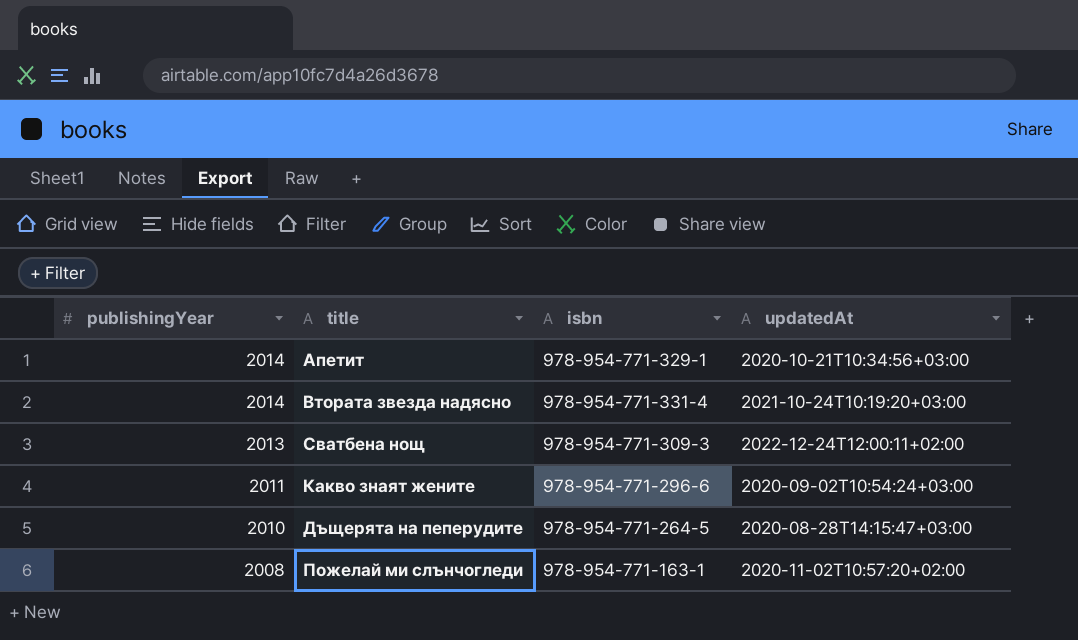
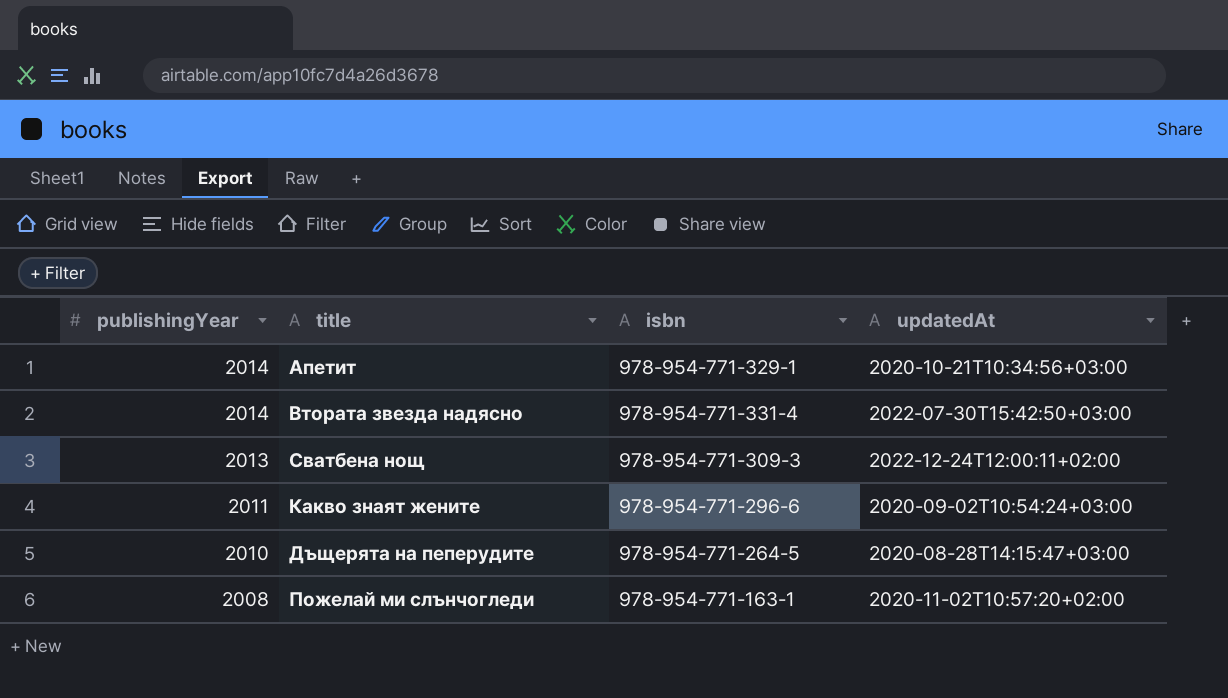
Втората звезда надясно | updatedAt: 2021-10-24T10:19:20+03:00 -> 2022-07-30T15:42:50+03:00

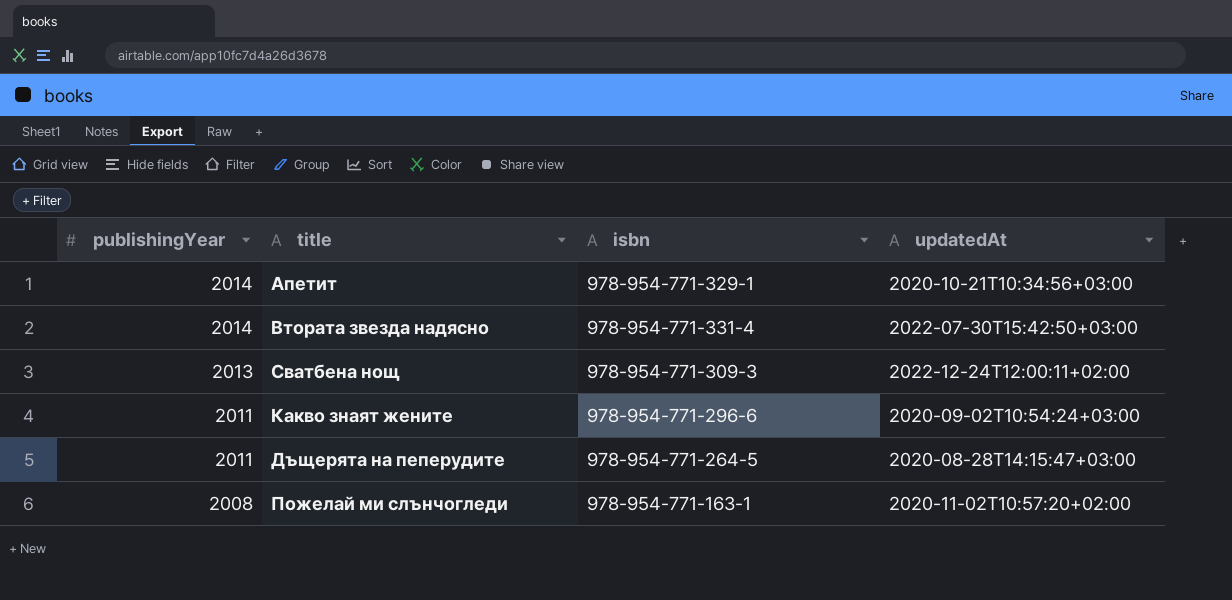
Дъщерята на пеперудите | publishingYear: 2010 -> 2011

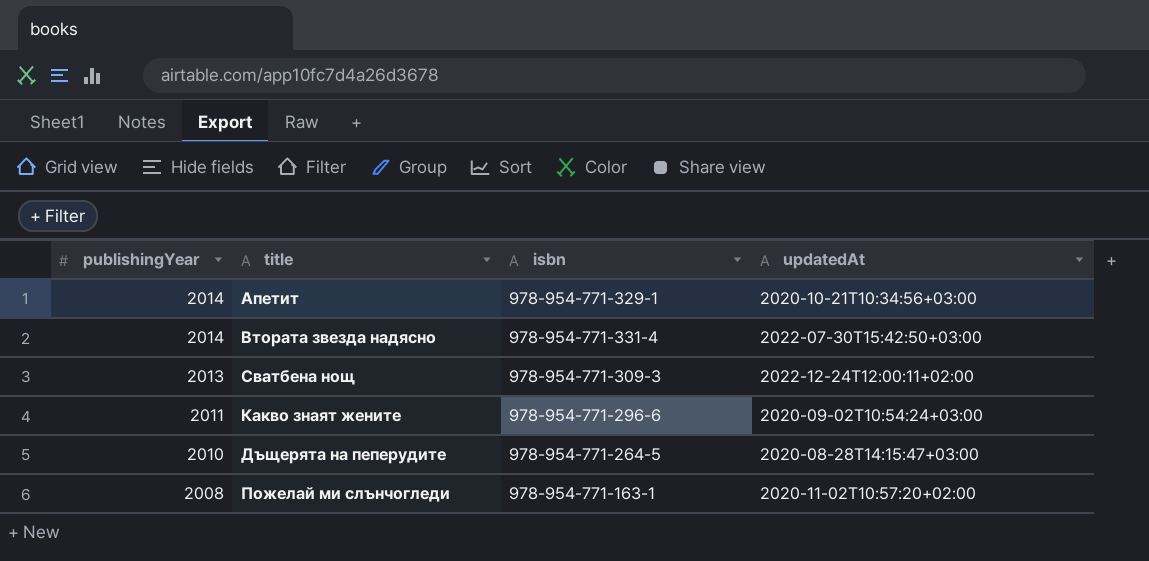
Дъщерята на пеперудите | publishingYear: 2011 -> 2010

